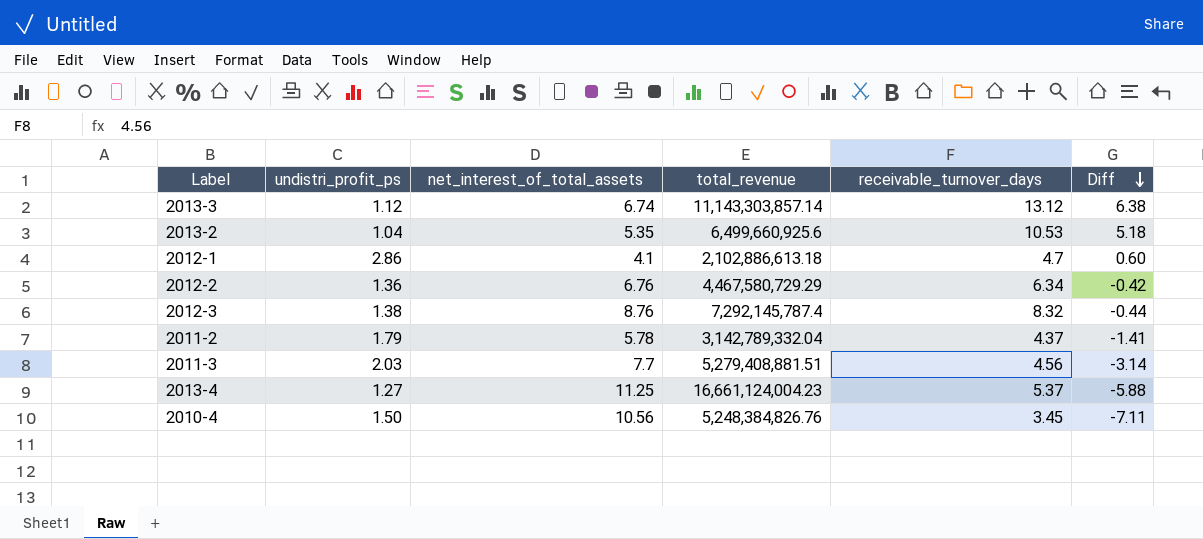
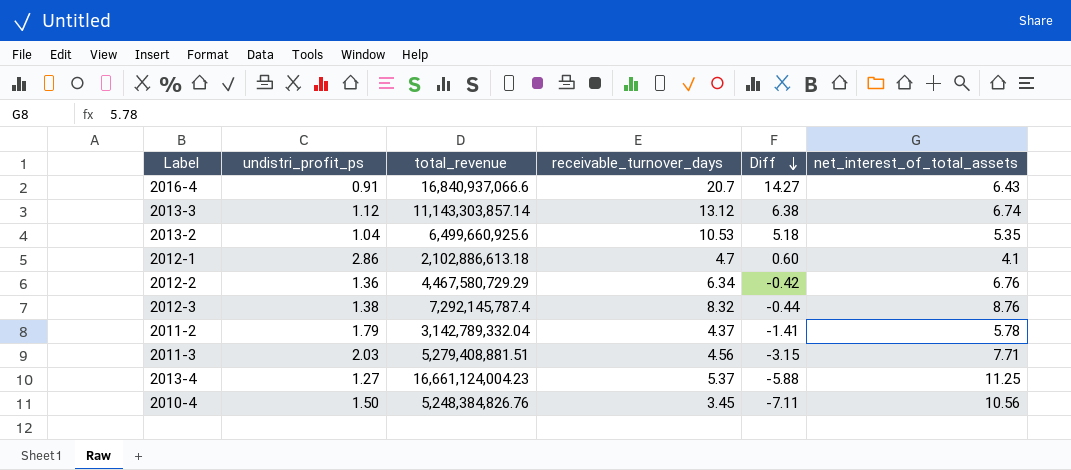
column net_interest_of_total_assets | position: 3 -> 6
row 2016-4: none -> 0.91 | 16,840,937,066.6 | 20.7 | 14.27 | 6.43
2011-3 | Diff: -3.14 -> -3.15
2011-3 | net_interest_of_total_assets: 7.7 -> 7.71

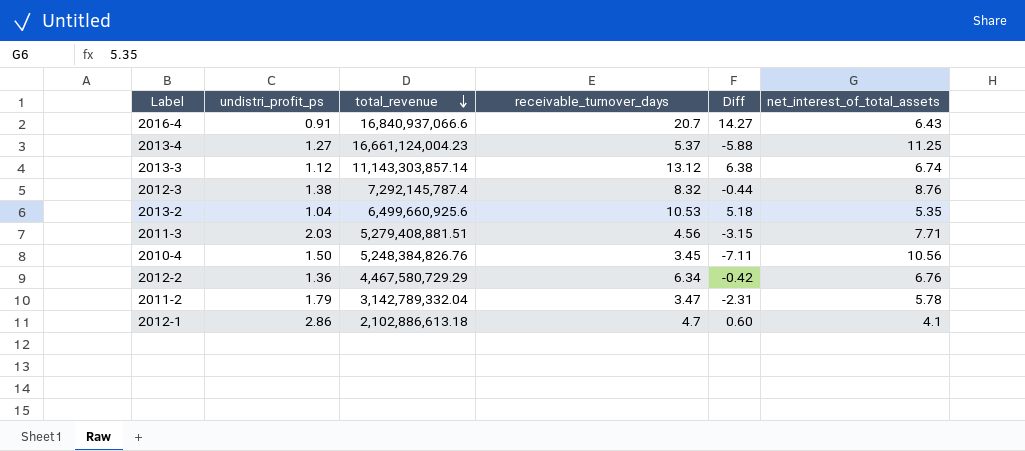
row order: Diff descending -> total_revenue descending
2011-2 | receivable_turnover_days: 4.37 -> 3.47
2011-2 | Diff: -1.41 -> -2.31

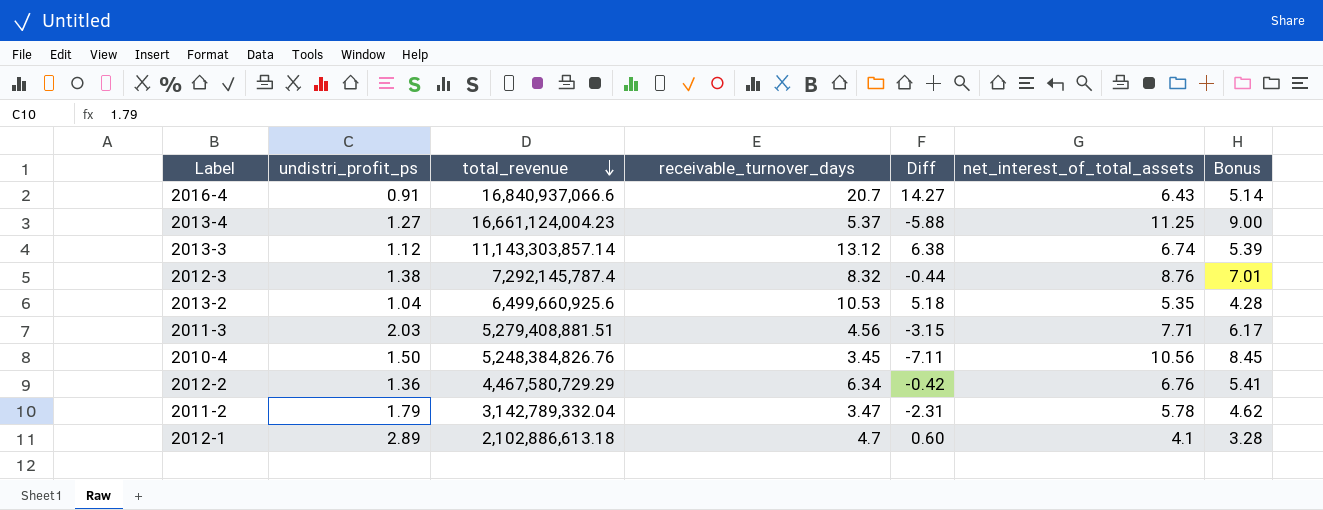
column Bonus | formula: none -> [net_interest_of_total_assets] * 0.8
2012-1 | undistri_profit_ps: 2.86 -> 2.89

